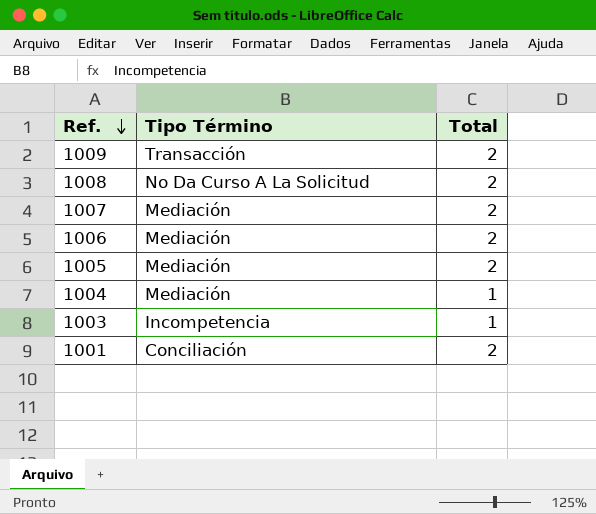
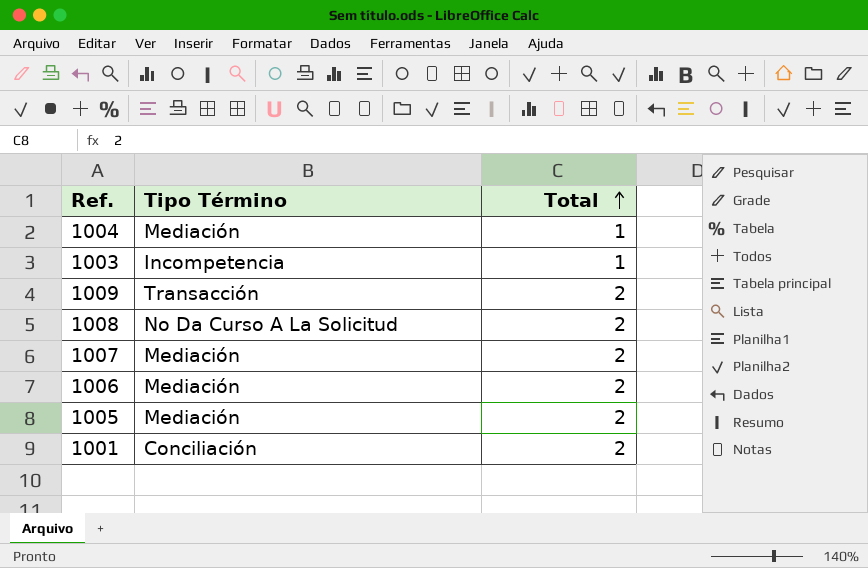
row order: Ref. descending -> Total ascending

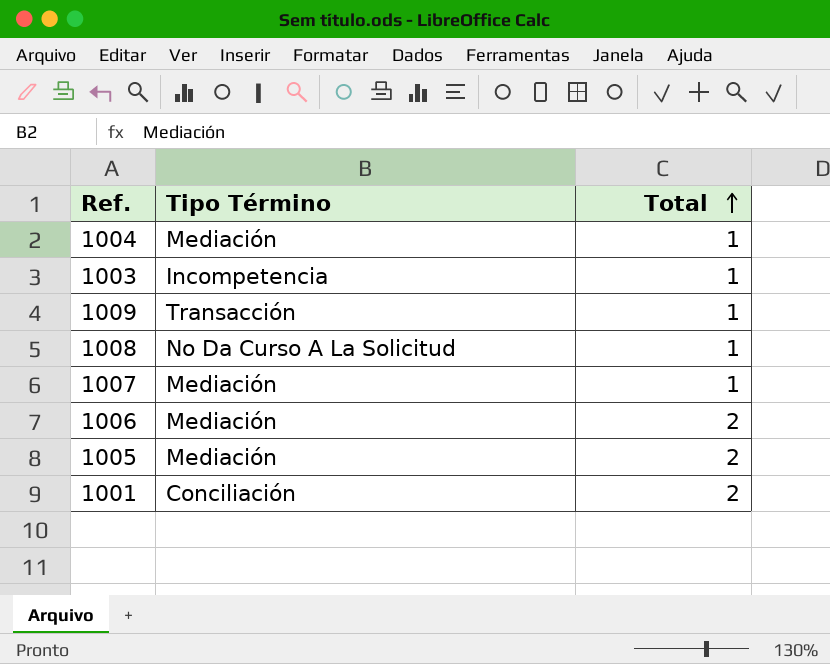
1009 | Total: 2 -> 1
1008 | Total: 2 -> 1
1007 | Total: 2 -> 1

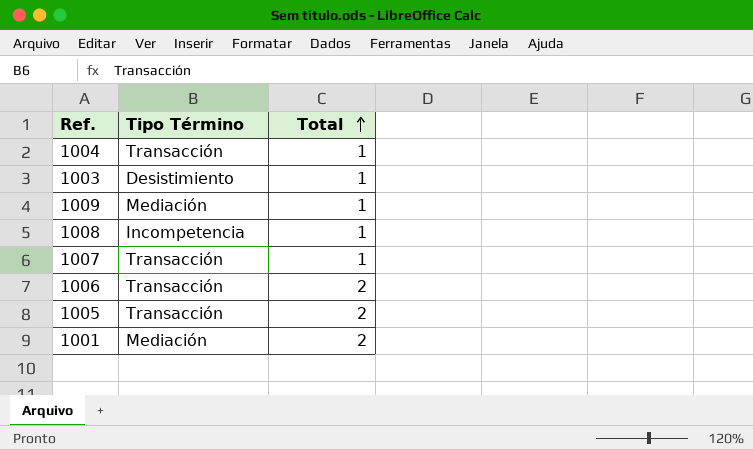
1004 | Tipo Término: Mediación -> Transacción
1003 | Tipo Término: Incompetencia -> Desistimiento
1009 | Tipo Término: Transacción -> Mediación
1008 | Tipo Término: No Da Curso A La Solicitud -> Incompetencia
1007 | Tipo Término: Mediación -> Transacción
1006 | Tipo Término: Mediación -> Transacción
1005 | Tipo Término: Mediación -> Transacción
1001 | Tipo Término: Conciliación -> Mediación

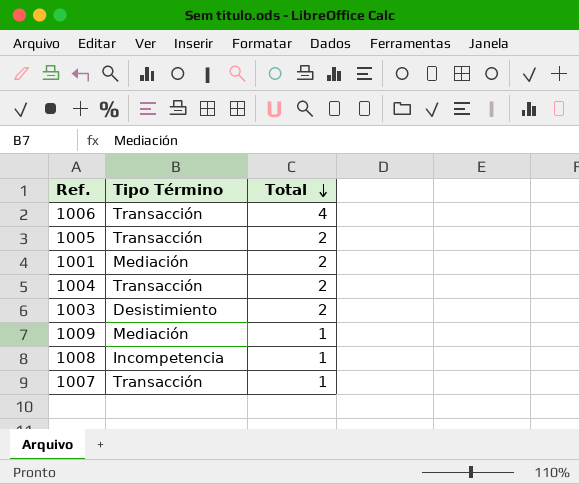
row order: Total ascending -> Total descending
1006 | Total: 2 -> 4
1004 | Total: 1 -> 2
1003 | Total: 1 -> 2

